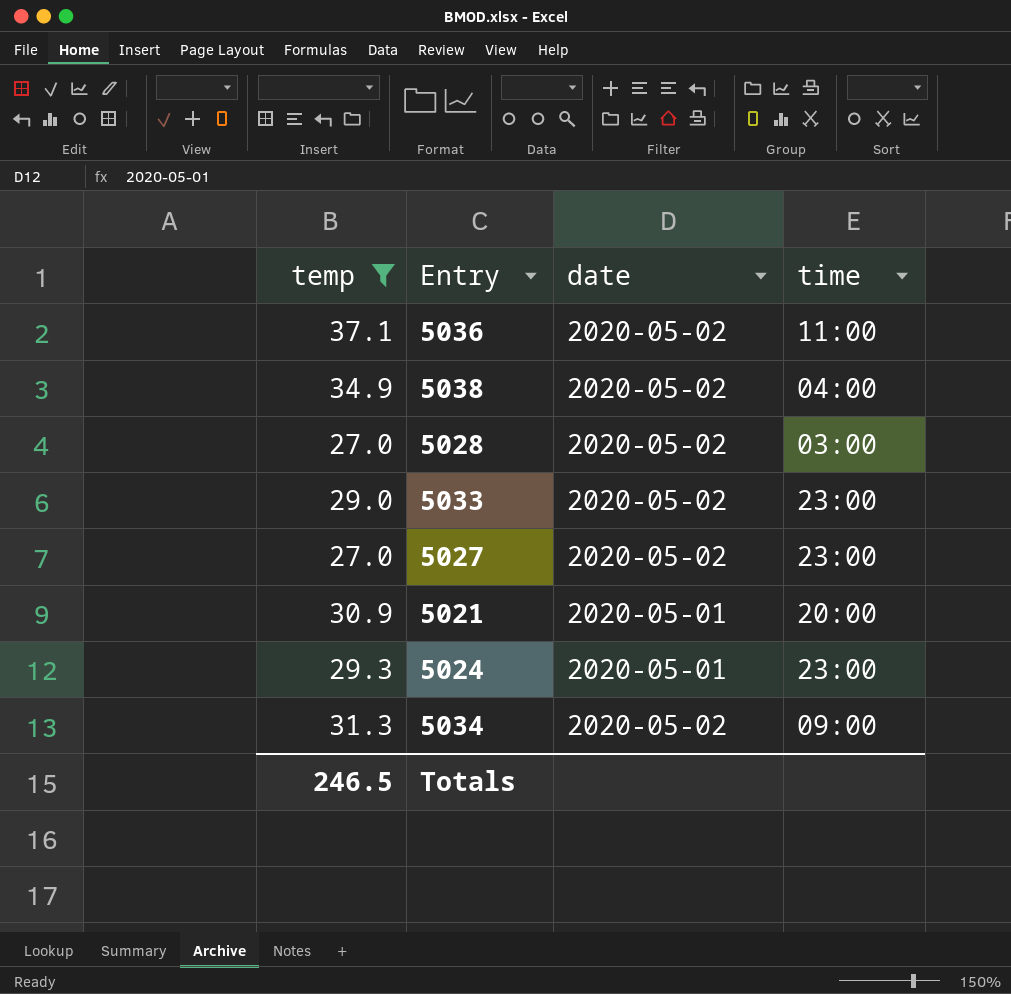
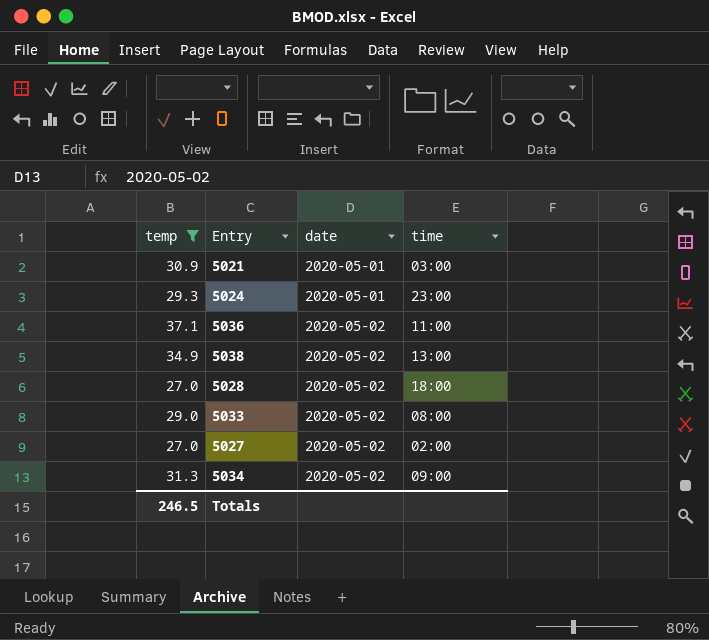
row order: none -> date ascending
5021 | time: 20:00 -> 03:00
5038 | time: 04:00 -> 13:00
5028 | time: 03:00 -> 18:00
5033 | time: 23:00 -> 08:00
5027 | time: 23:00 -> 02:00

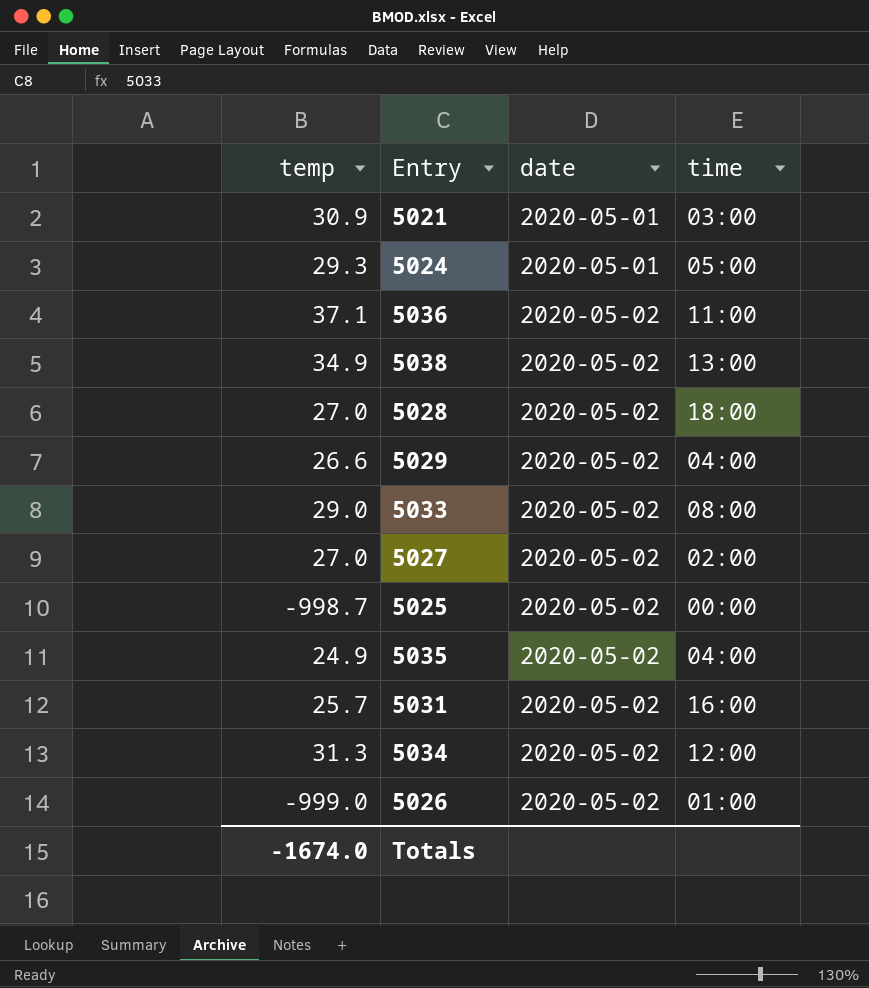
filter: temp >= 27.0 -> none
5024 | time: 23:00 -> 05:00
5034 | time: 09:00 -> 12:00
Totals | temp: 246.5 -> -1674.0

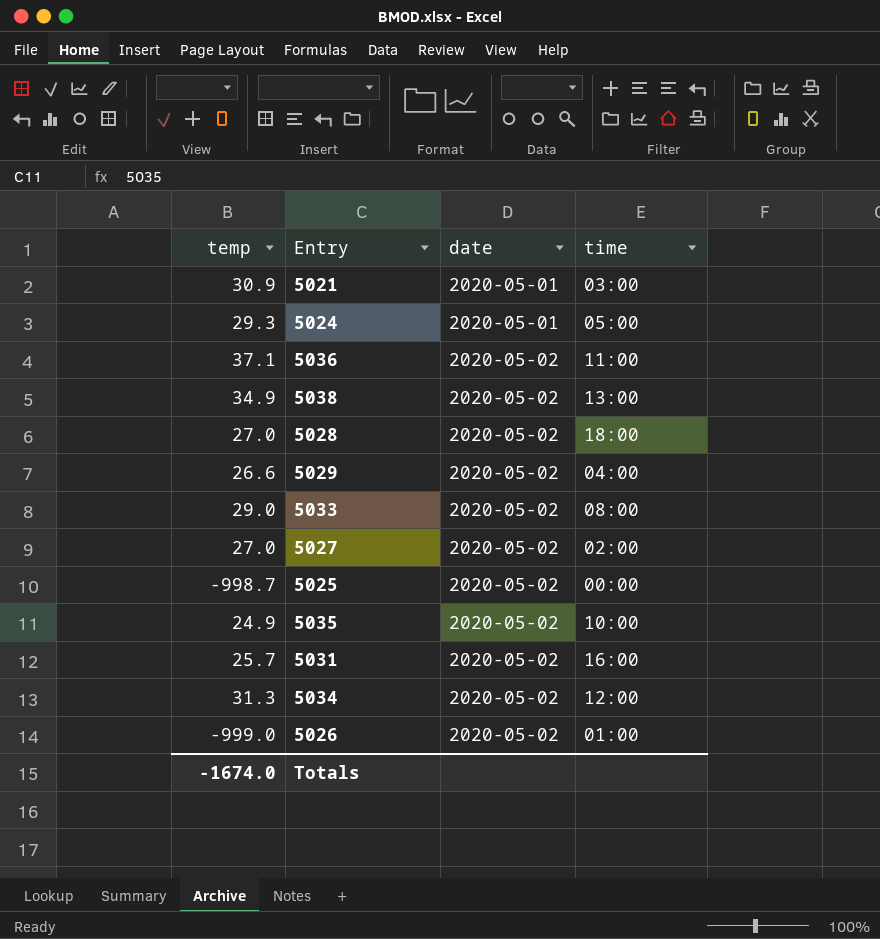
5035 | time: 04:00 -> 10:00

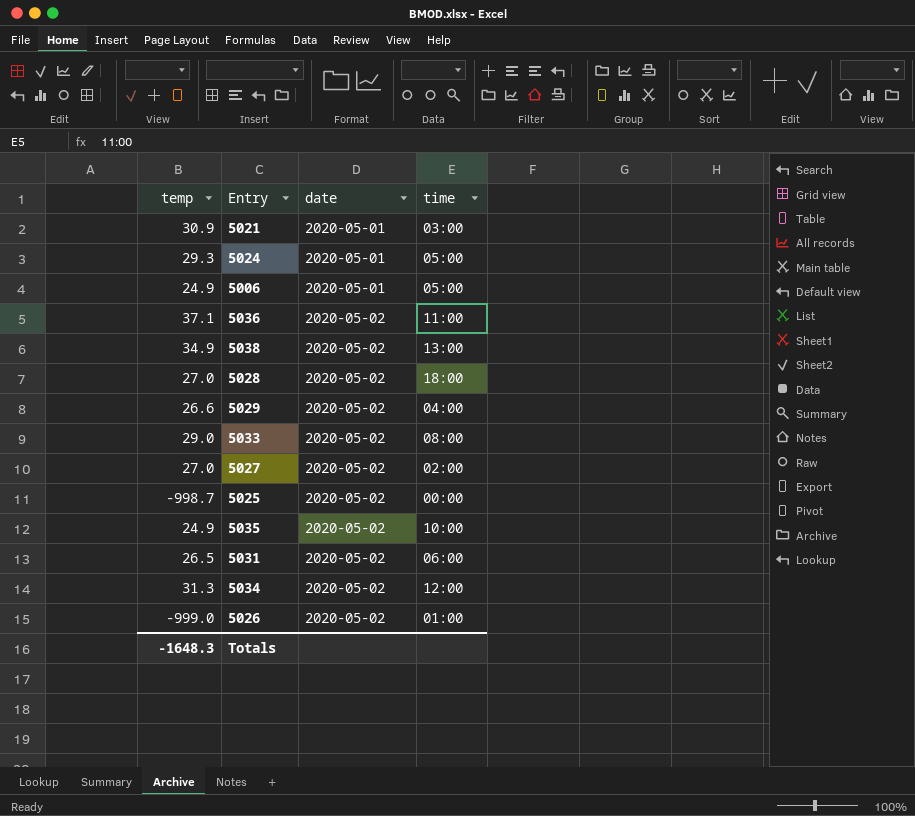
row 5006: none -> 24.9 | 2020-05-01 | 05:00
5031 | temp: 25.7 -> 26.5
5031 | time: 16:00 -> 06:00
Totals | temp: -1674.0 -> -1648.3

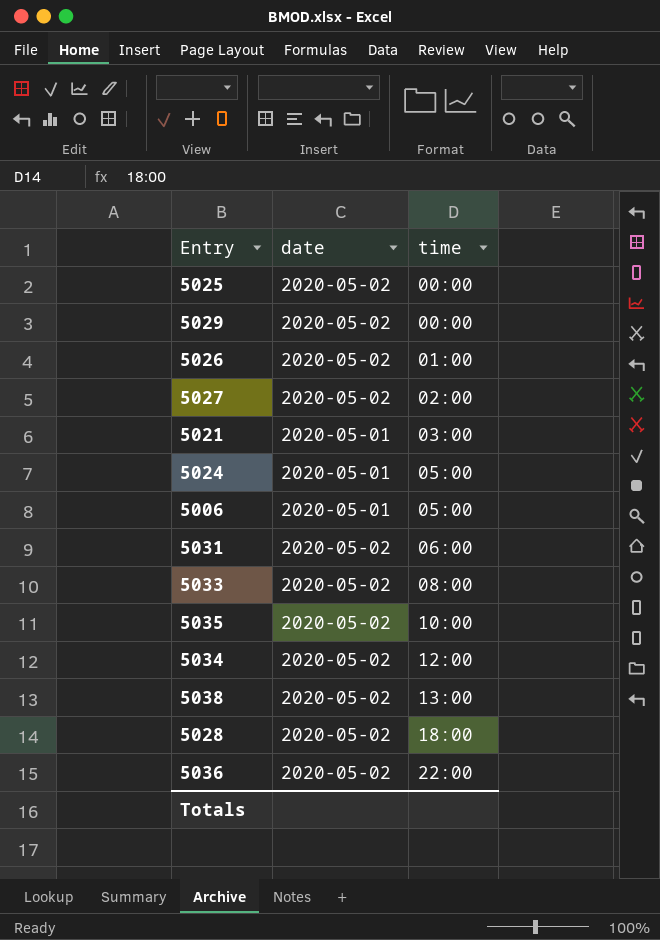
row order: date ascending -> time ascending
column temp | position: 1 -> none
5029 | time: 04:00 -> 00:00
5036 | time: 11:00 -> 22:00

